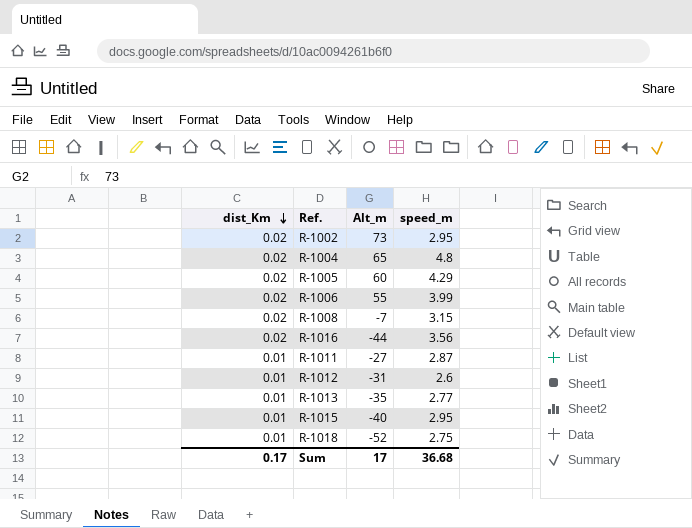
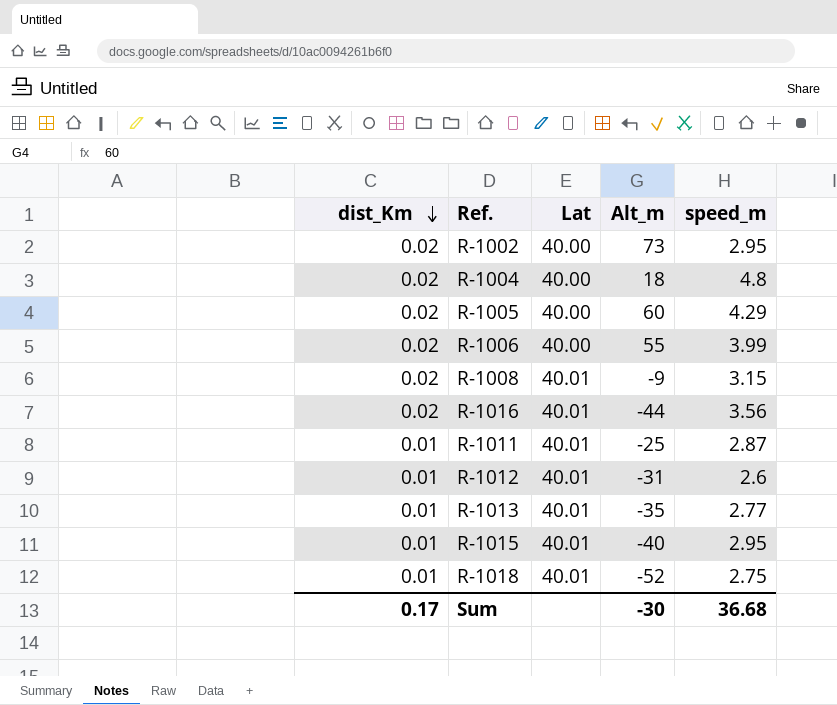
column Lat | position: none -> 3
R-1004 | Alt_m: 65 -> 18
R-1008 | Alt_m: -7 -> -9
R-1011 | Alt_m: -27 -> -25
Sum | Alt_m: 17 -> -30

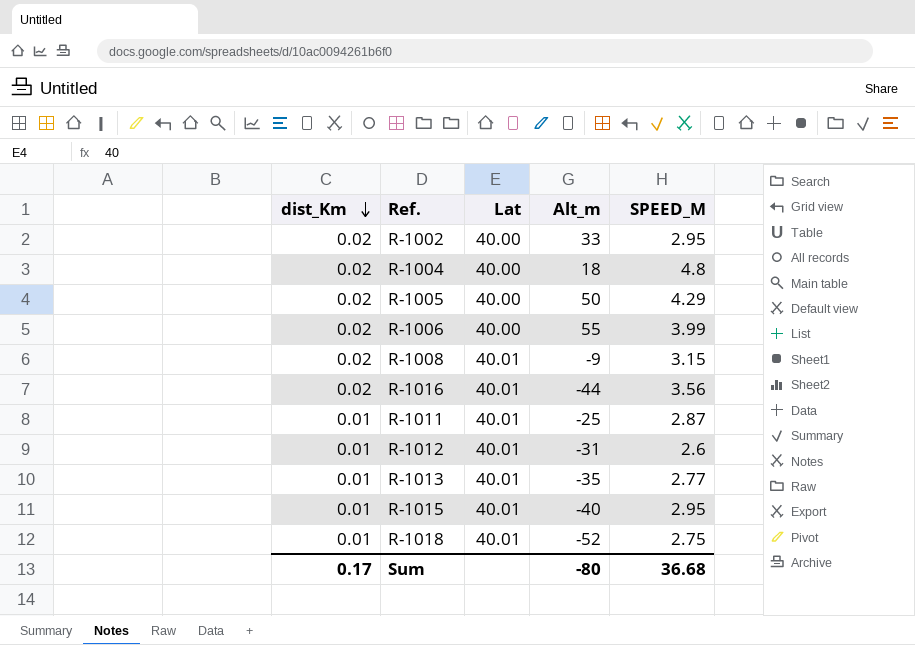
column name: speed_m -> SPEED_M
R-1002 | Alt_m: 73 -> 33
R-1005 | Alt_m: 60 -> 50
Sum | Alt_m: -30 -> -80

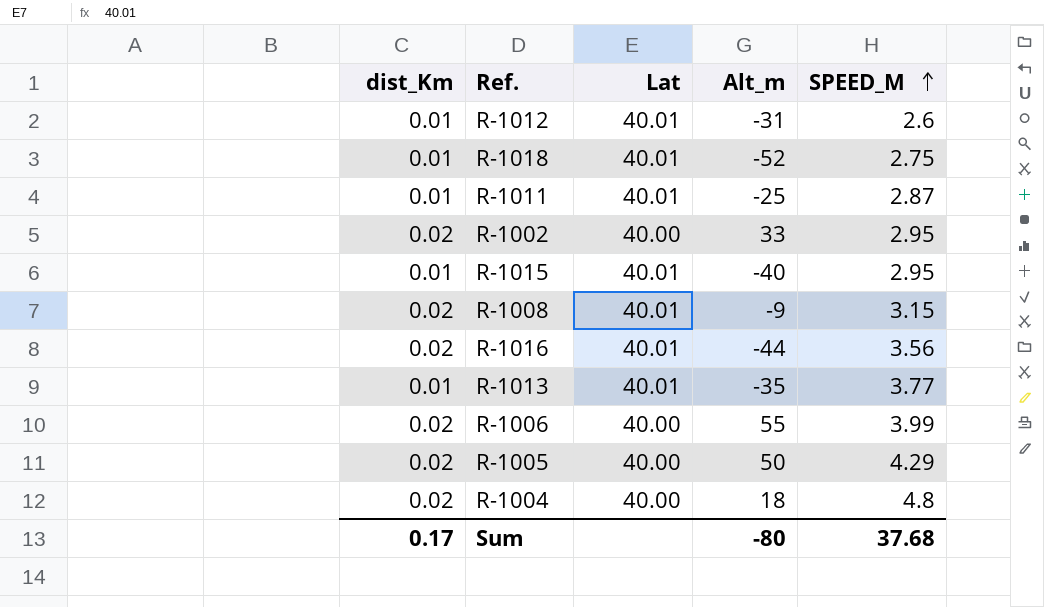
row order: dist_Km descending -> SPEED_M ascending
R-1013 | SPEED_M: 2.77 -> 3.77
Sum | SPEED_M: 36.68 -> 37.68

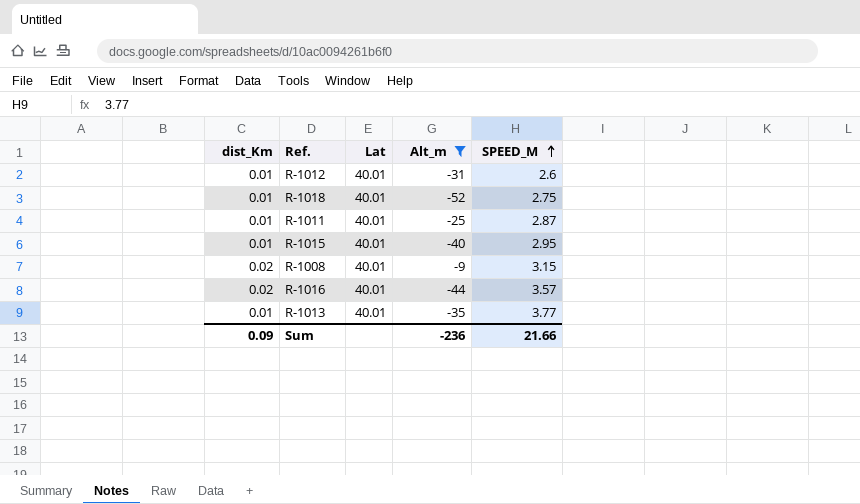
filter: none -> Alt_m <= -9
R-1016 | SPEED_M: 3.56 -> 3.57
Sum | dist_Km: 0.17 -> 0.09
Sum | Alt_m: -80 -> -236
Sum | SPEED_M: 37.68 -> 21.66

